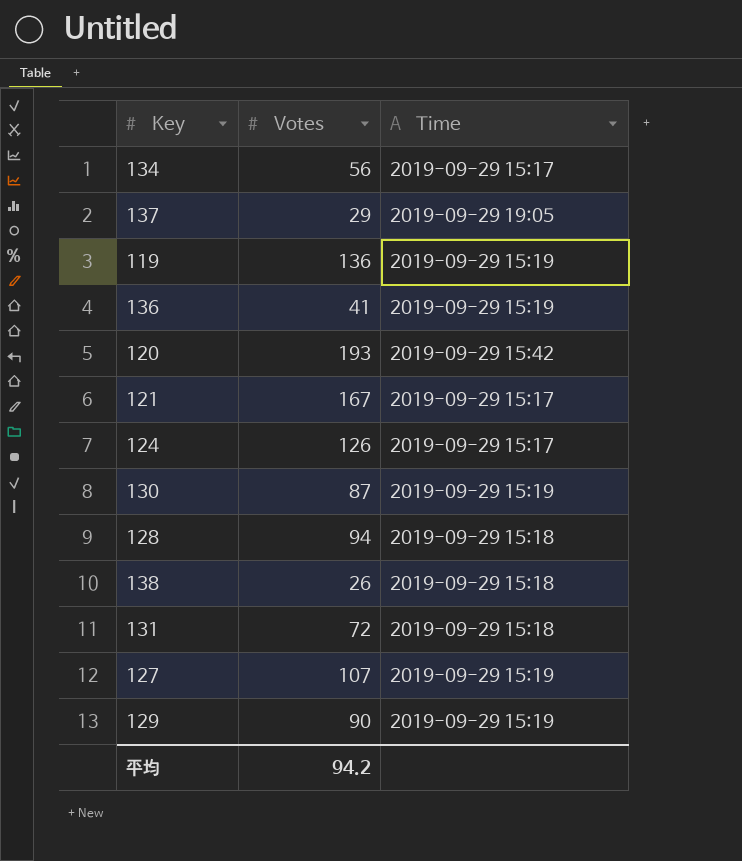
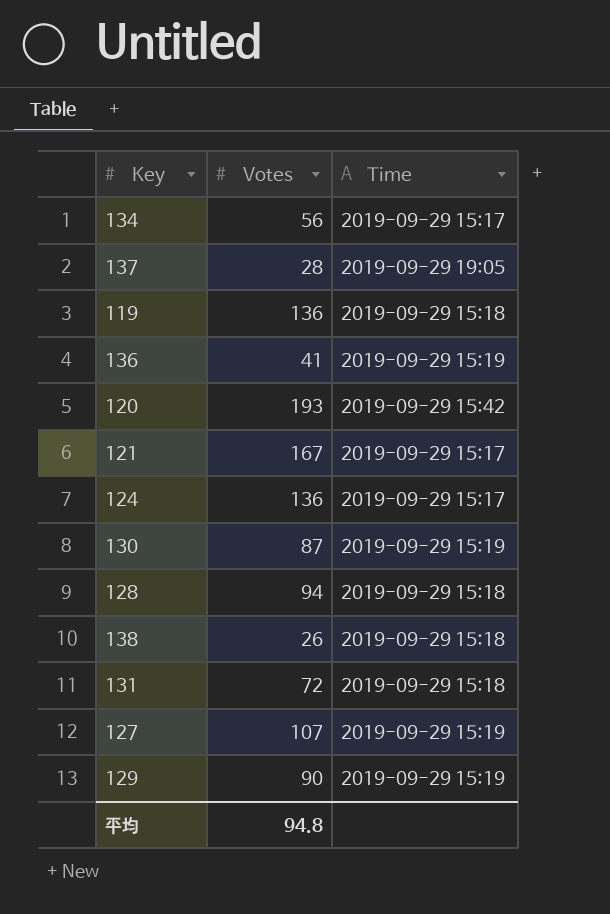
137 | Votes: 29 -> 28
119 | Time: 2019-09-29 15:19 -> 2019-09-29 15:18
124 | Votes: 126 -> 136
平均 | Votes: 94.2 -> 94.8

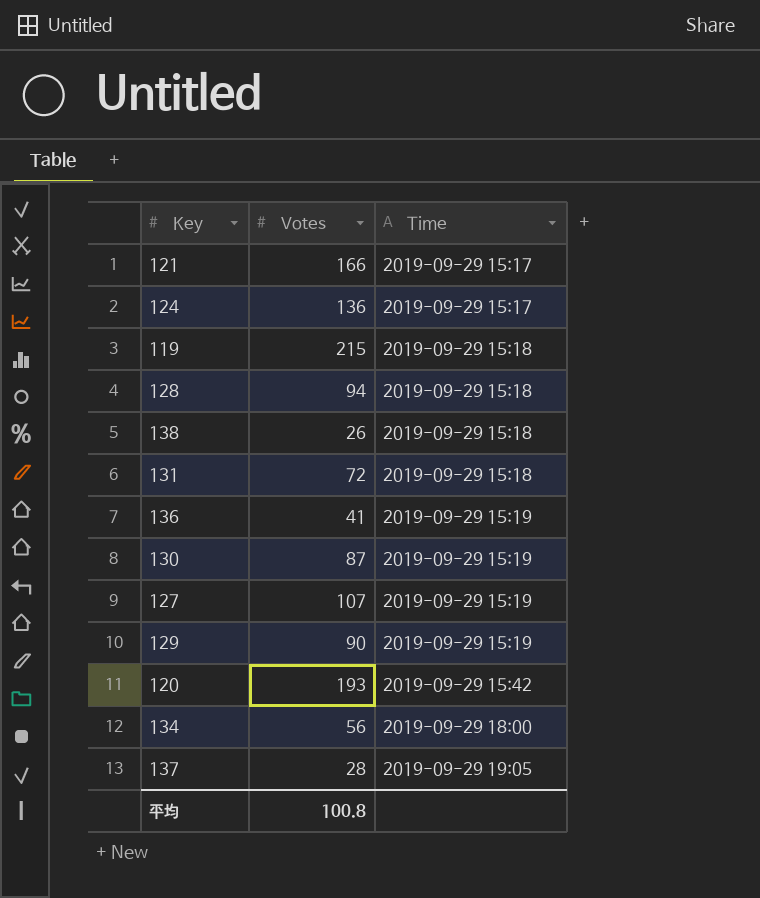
row order: none -> Time ascending
121 | Votes: 167 -> 166
119 | Votes: 136 -> 215
134 | Time: 2019-09-29 15:17 -> 2019-09-29 18:00
平均 | Votes: 94.8 -> 100.8

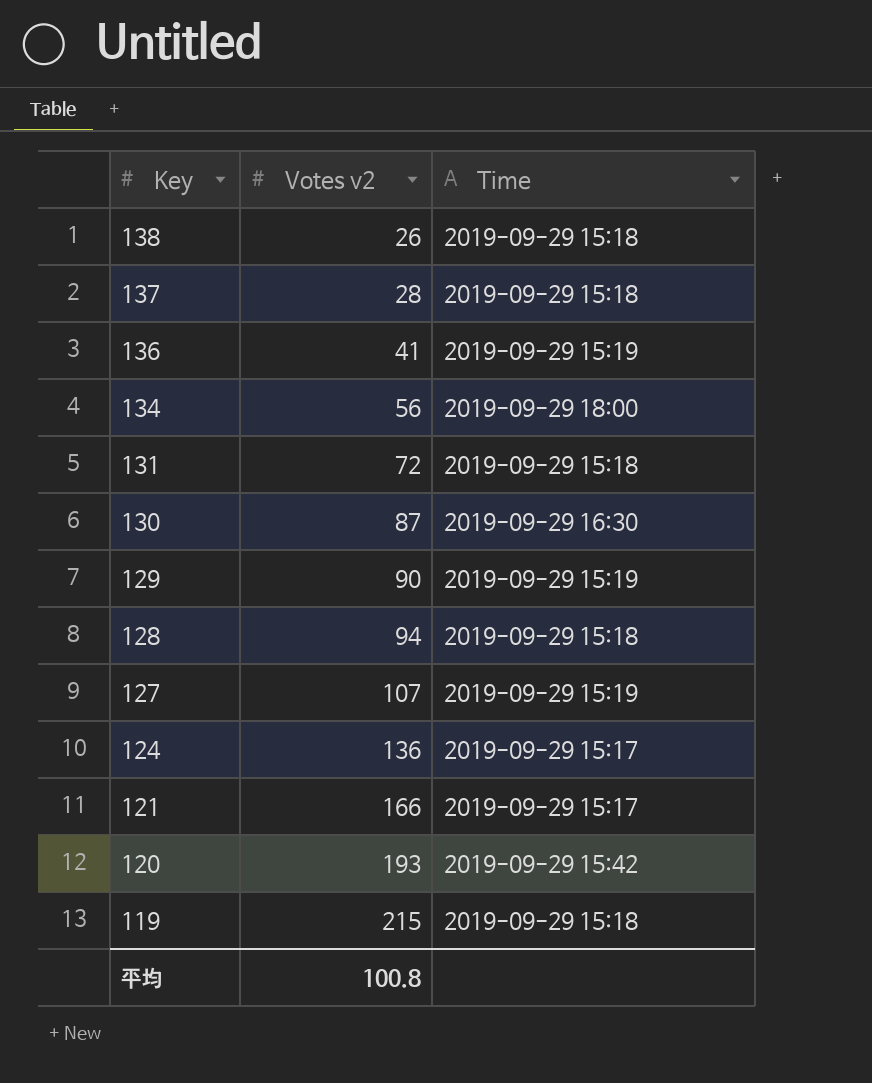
row order: Time ascending -> Key descending
column name: Votes -> Votes v2
137 | Time: 2019-09-29 19:05 -> 2019-09-29 15:18
130 | Time: 2019-09-29 15:19 -> 2019-09-29 16:30

